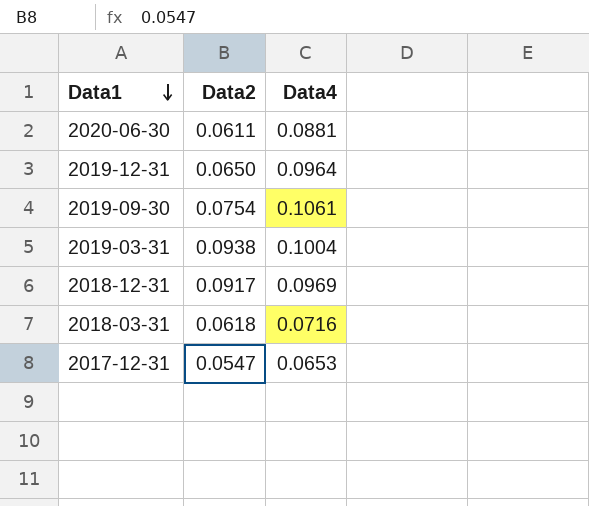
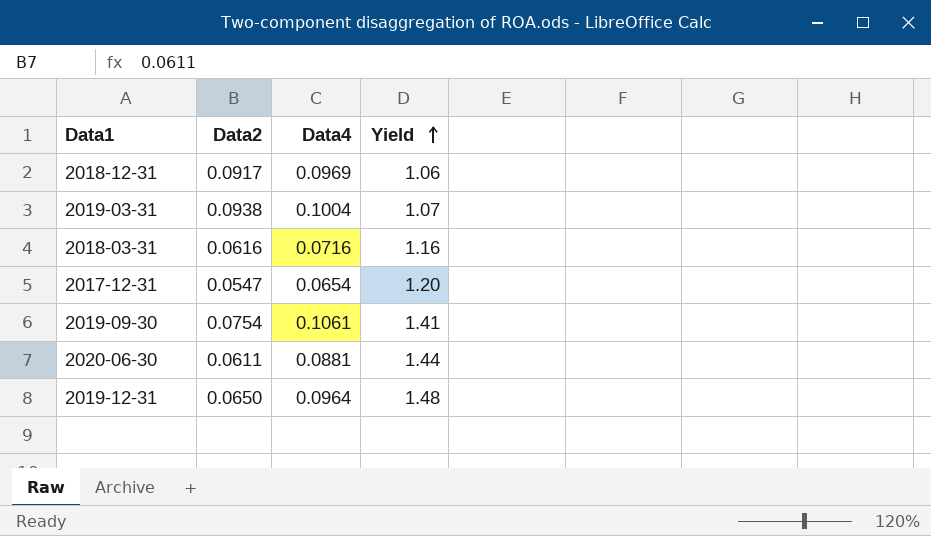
row order: Data1 descending -> Yield ascending
column Yield | formula: none -> [Data4] / [Data2]
2018-03-31 | Data2: 0.0618 -> 0.0616
2017-12-31 | Data4: 0.0653 -> 0.0654

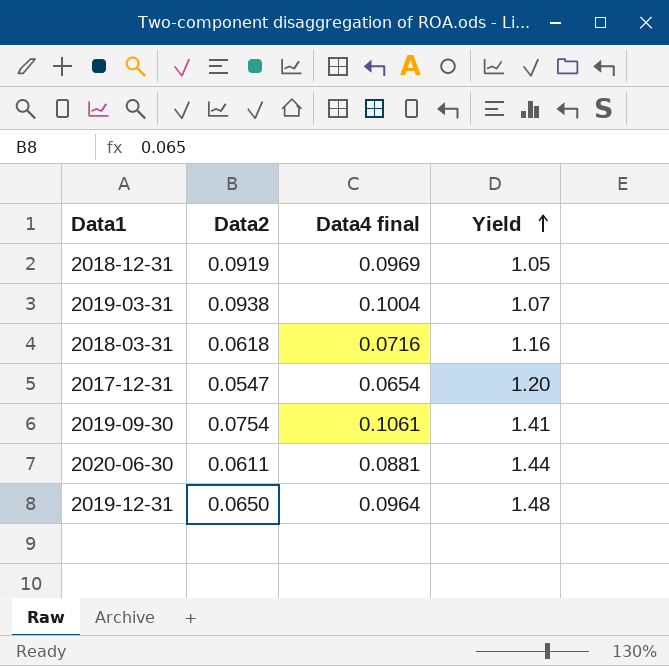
column name: Data4 -> Data4 final
2018-12-31 | Data2: 0.0917 -> 0.0919
2018-12-31 | Yield: 1.06 -> 1.05
2018-03-31 | Data2: 0.0616 -> 0.0618

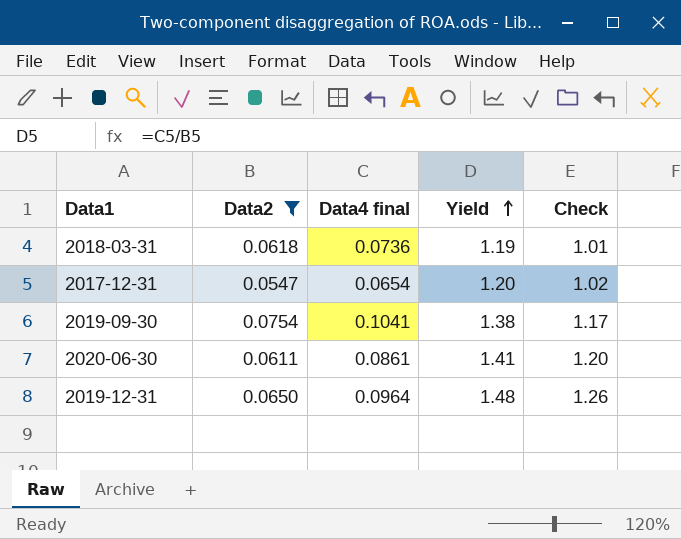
filter: none -> Data2 <= 0.0754
column Check | formula: none -> [Yield] * 0.85
2018-03-31 | Data4 final: 0.0716 -> 0.0736
2018-03-31 | Yield: 1.16 -> 1.19
2019-09-30 | Data4 final: 0.1061 -> 0.1041
2019-09-30 | Yield: 1.41 -> 1.38
2020-06-30 | Data4 final: 0.0881 -> 0.0861
2020-06-30 | Yield: 1.44 -> 1.41

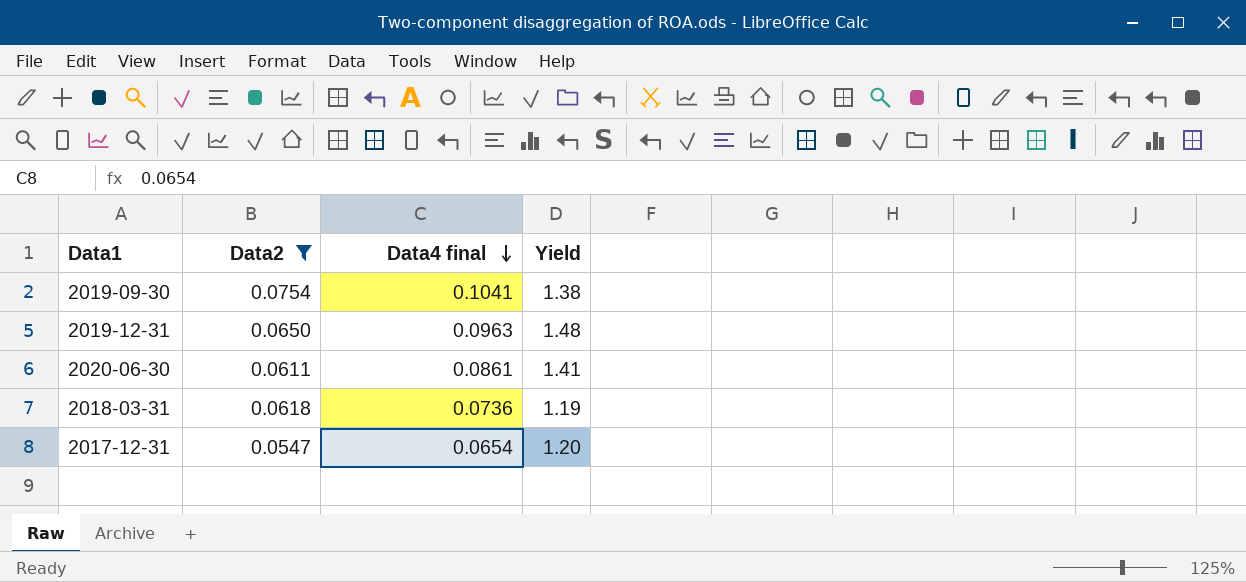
row order: Yield ascending -> Data4 final descending
column Check | formula: [Yield] * 0.85 -> none
2019-12-31 | Data4 final: 0.0964 -> 0.0963

